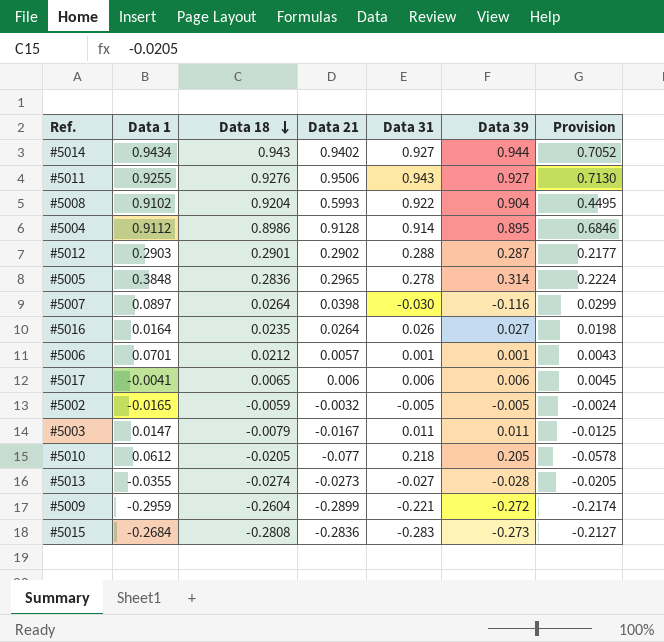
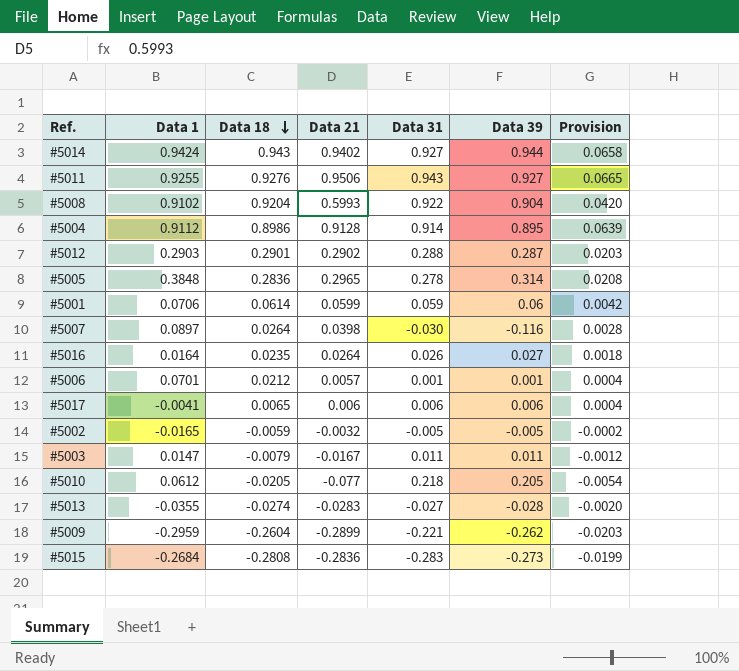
column Provision | formula: [Data 21] * 0.75 -> [Data 21] * 0.07
#5014 | Data 1: 0.9434 -> 0.9424
row #5001: none -> 0.0706 | 0.0614 | 0.0599 | 0.059 | 0.06 | 0.0042
#5013 | Data 21: -0.0273 -> -0.0283
#5009 | Data 39: -0.272 -> -0.262

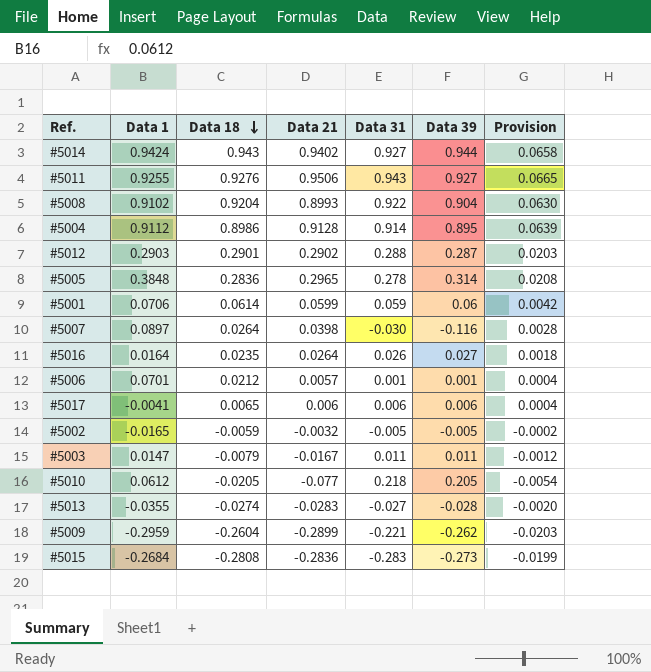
#5008 | Data 21: 0.5993 -> 0.8993
#5008 | Provision: 0.0420 -> 0.0630

